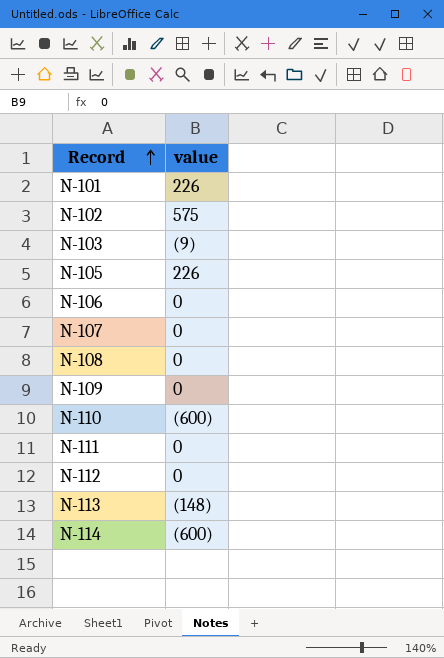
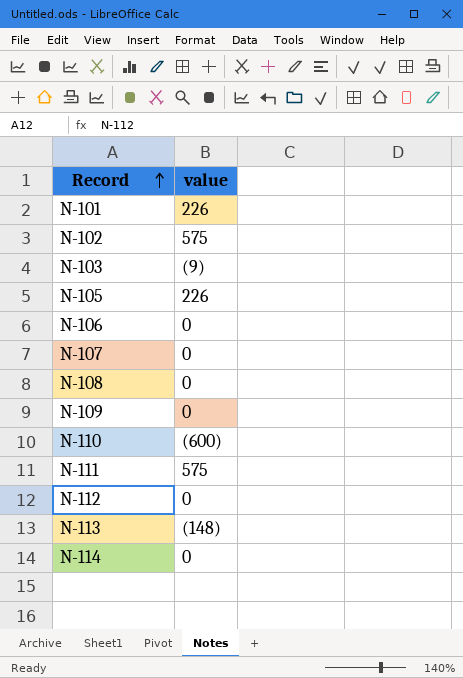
N-111 | value: 0 -> 575
N-114 | value: (600) -> 0

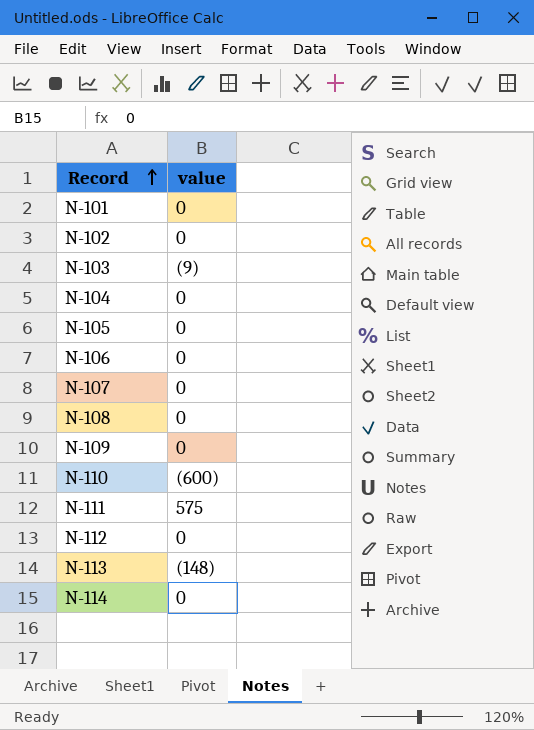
N-101 | value: 226 -> 0
N-102 | value: 575 -> 0
row N-104: none -> 0
N-105 | value: 226 -> 0

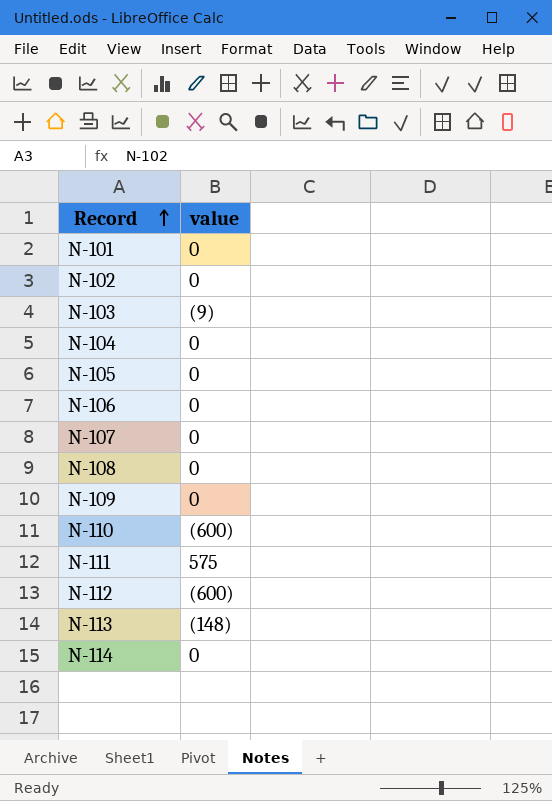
N-112 | value: 0 -> (600)

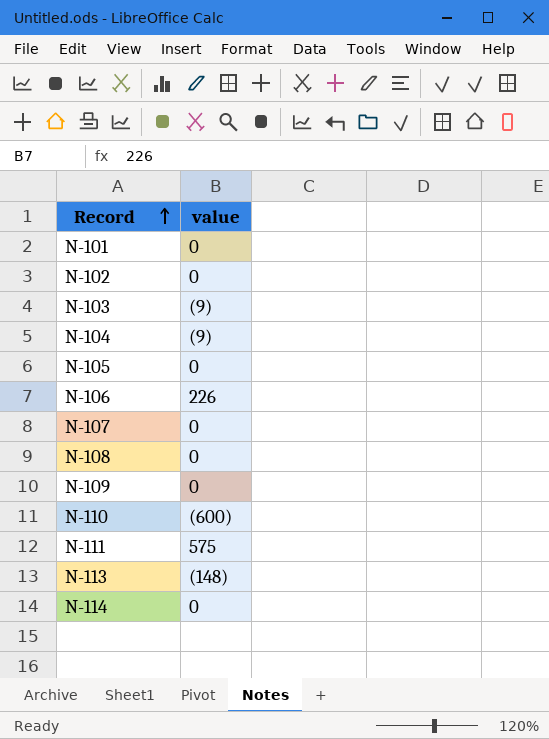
row N-112: (600) -> none
N-104 | value: 0 -> (9)
N-106 | value: 0 -> 226

